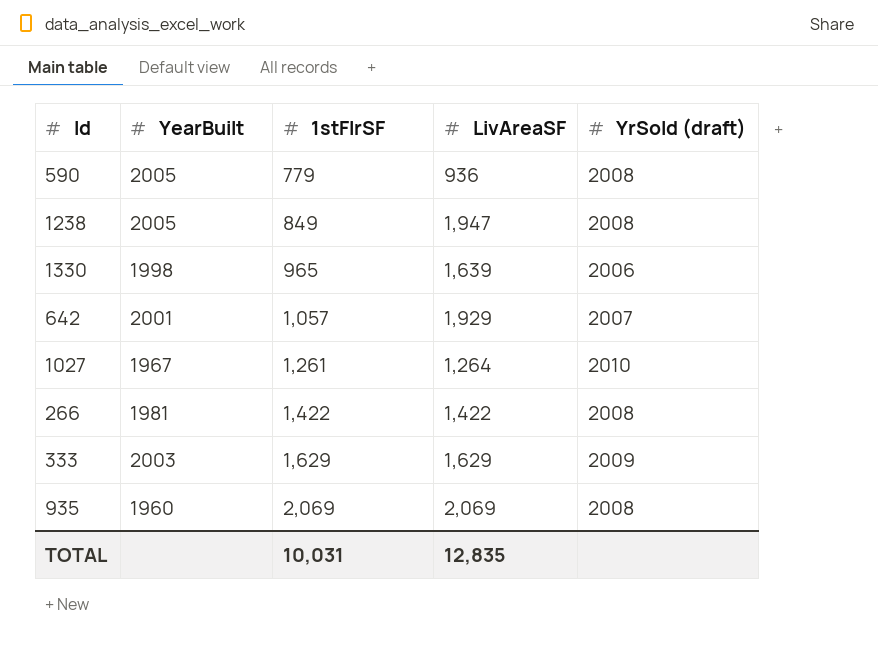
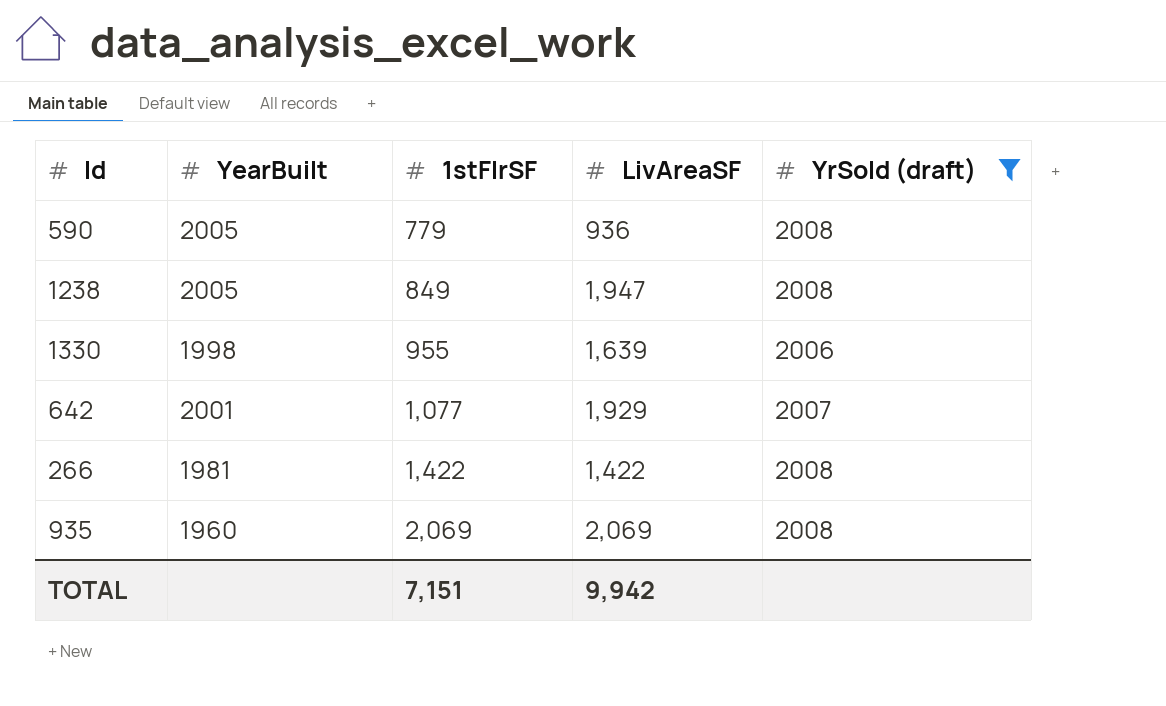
filter: none -> YrSold (draft) <= 2008
1330 | 1stFlrSF: 965 -> 955
642 | 1stFlrSF: 1,057 -> 1,077
TOTAL | 1stFlrSF: 10,031 -> 7,151
TOTAL | LivAreaSF: 12,835 -> 9,942

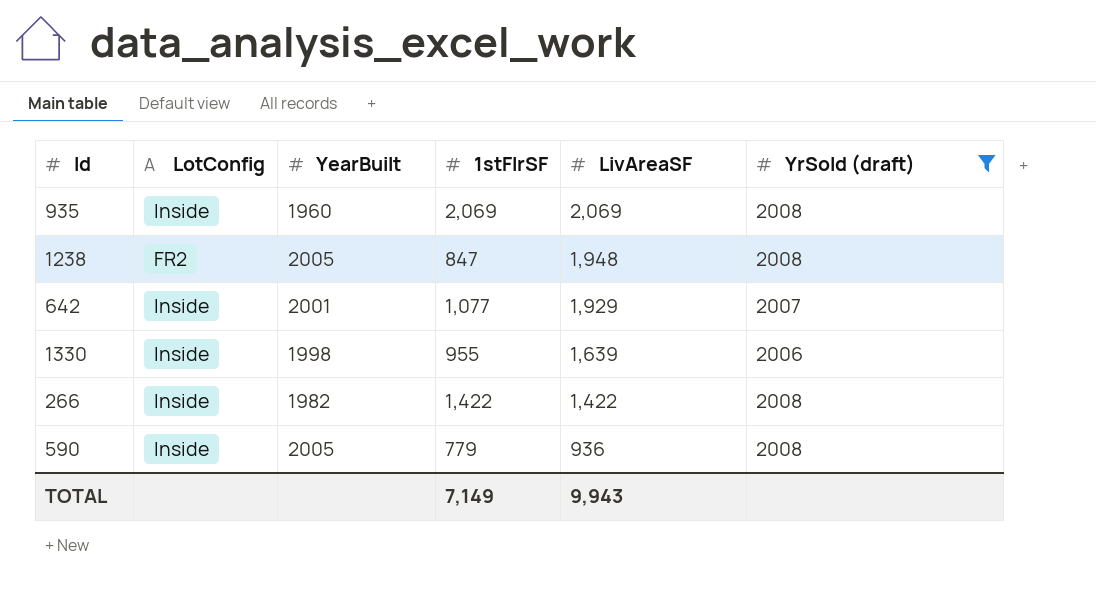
row order: 1stFlrSF ascending -> LivAreaSF descending
column LotConfig | position: none -> 2
1238 | 1stFlrSF: 849 -> 847
1238 | LivAreaSF: 1,947 -> 1,948
266 | YearBuilt: 1981 -> 1982
TOTAL | 1stFlrSF: 7,151 -> 7,149
TOTAL | LivAreaSF: 9,942 -> 9,943

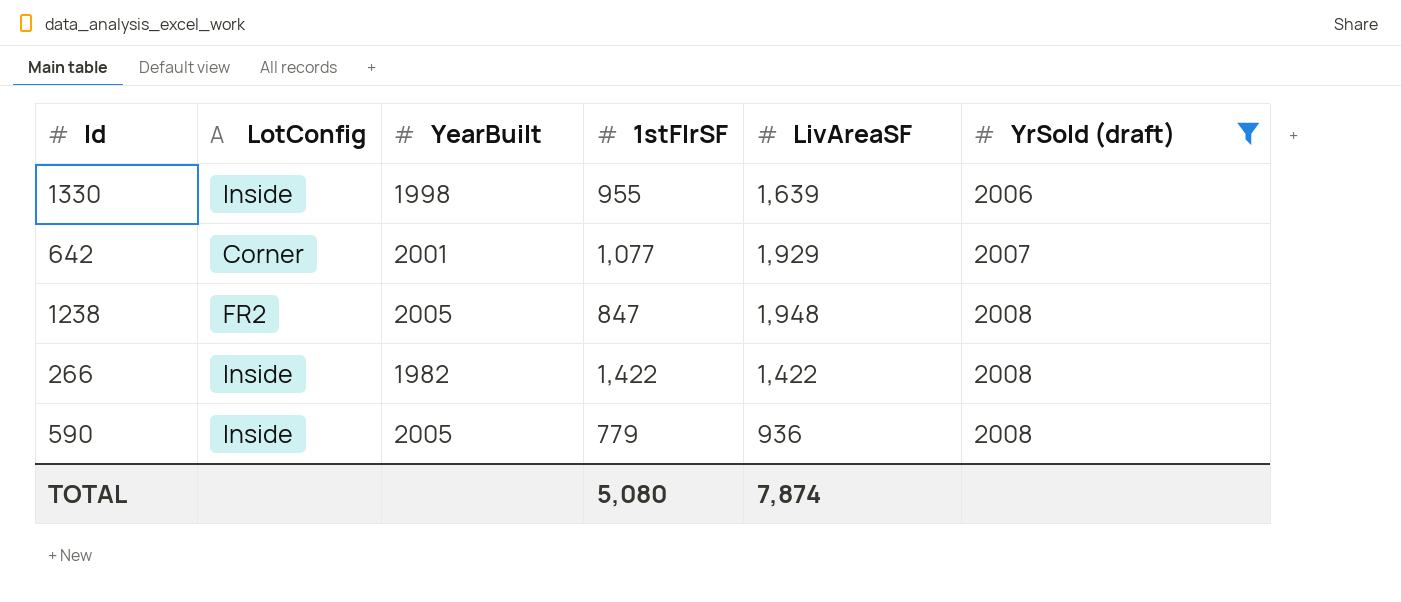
row order: LivAreaSF descending -> YrSold (draft) ascending
row 935: Inside | 1960 | 2,069 | 2,069 | 2008 -> none
642 | LotConfig: Inside -> Corner
TOTAL | 1stFlrSF: 7,149 -> 5,080
TOTAL | LivAreaSF: 9,943 -> 7,874

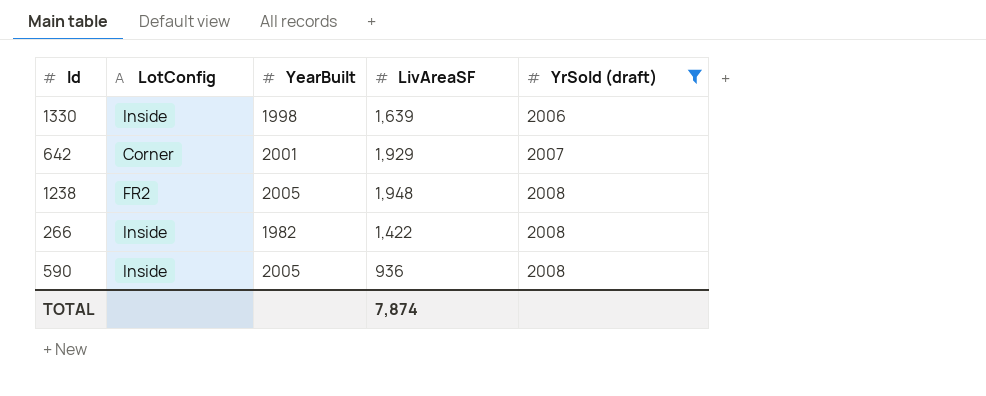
column 1stFlrSF | position: 4 -> none

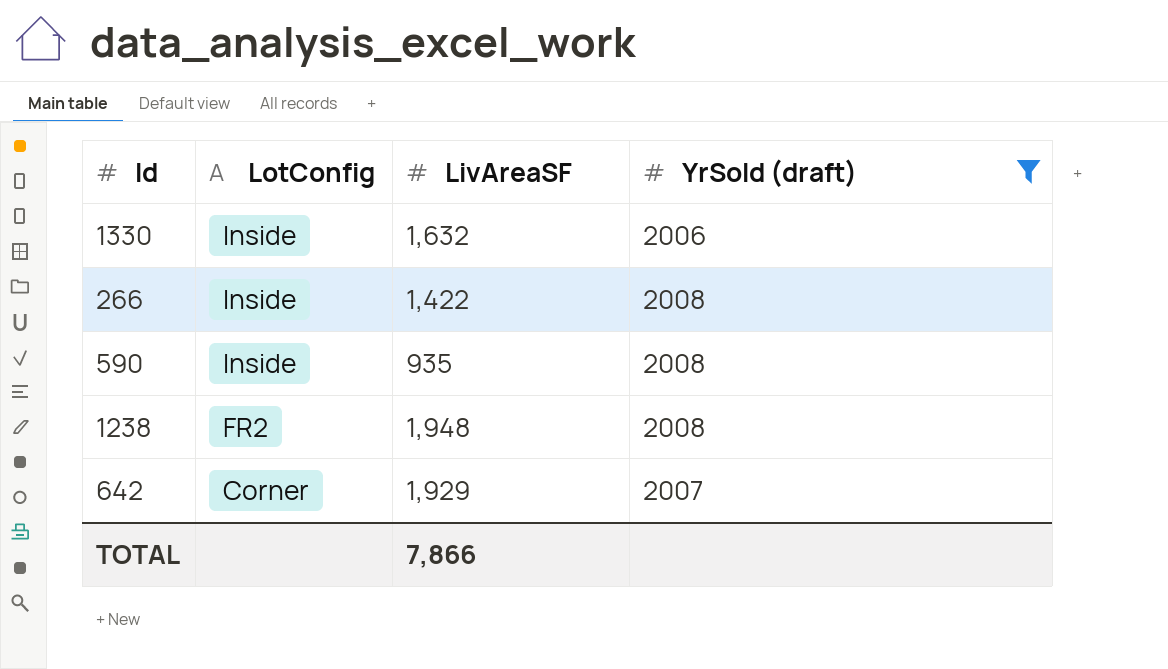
row order: YrSold (draft) ascending -> LotConfig descending
column YearBuilt | position: 3 -> none
1330 | LivAreaSF: 1,639 -> 1,632
590 | LivAreaSF: 936 -> 935
TOTAL | LivAreaSF: 7,874 -> 7,866

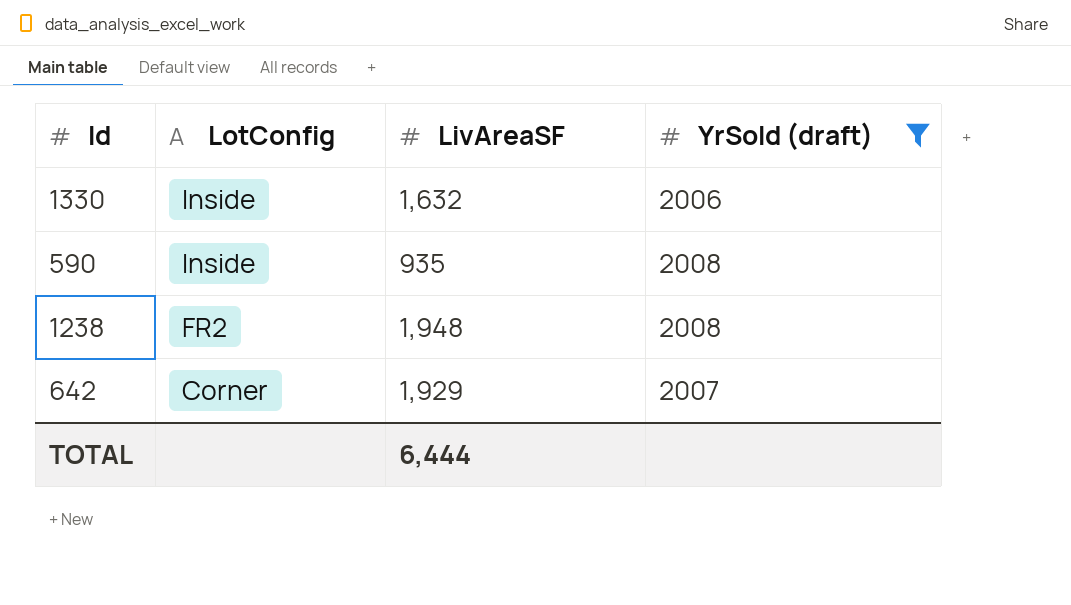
row 266: Inside | 1,422 | 2008 -> none
TOTAL | LivAreaSF: 7,866 -> 6,444

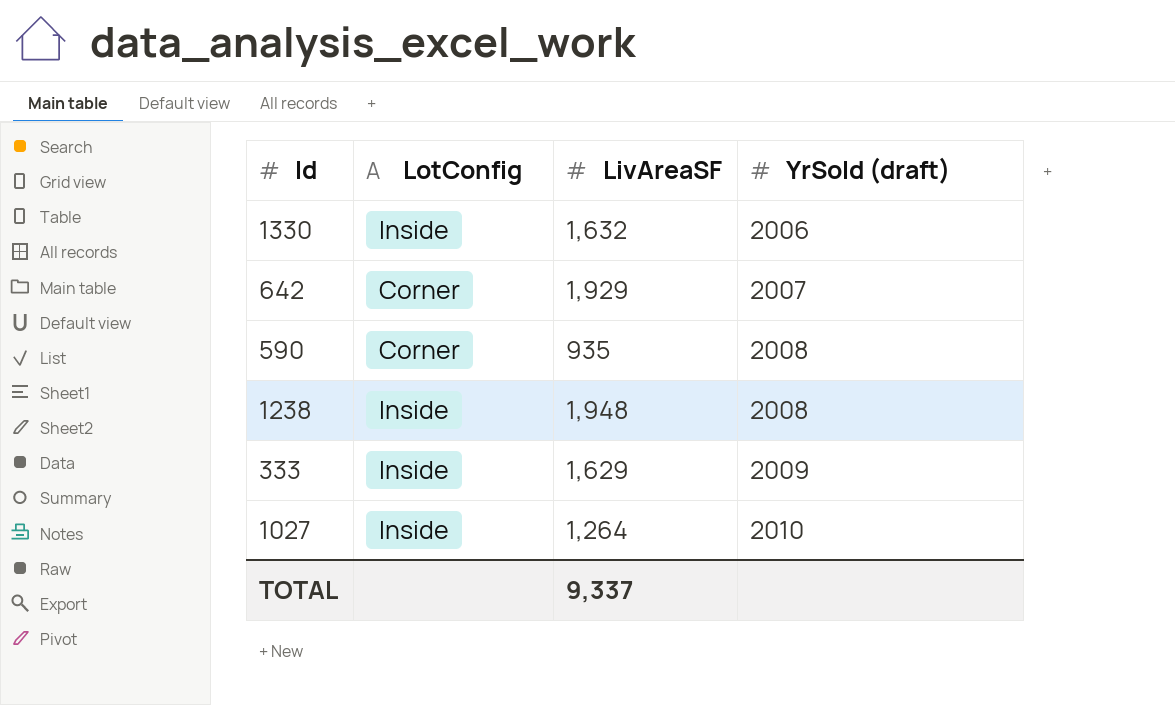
filter: YrSold (draft) <= 2008 -> none
row order: LotConfig descending -> YrSold (draft) ascending
590 | LotConfig: Inside -> Corner
1238 | LotConfig: FR2 -> Inside
TOTAL | LivAreaSF: 6,444 -> 9,337

